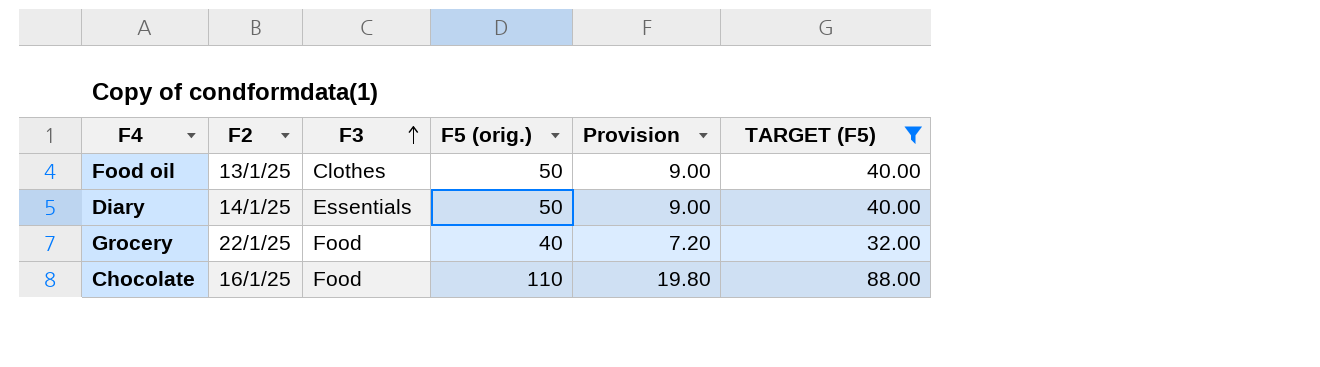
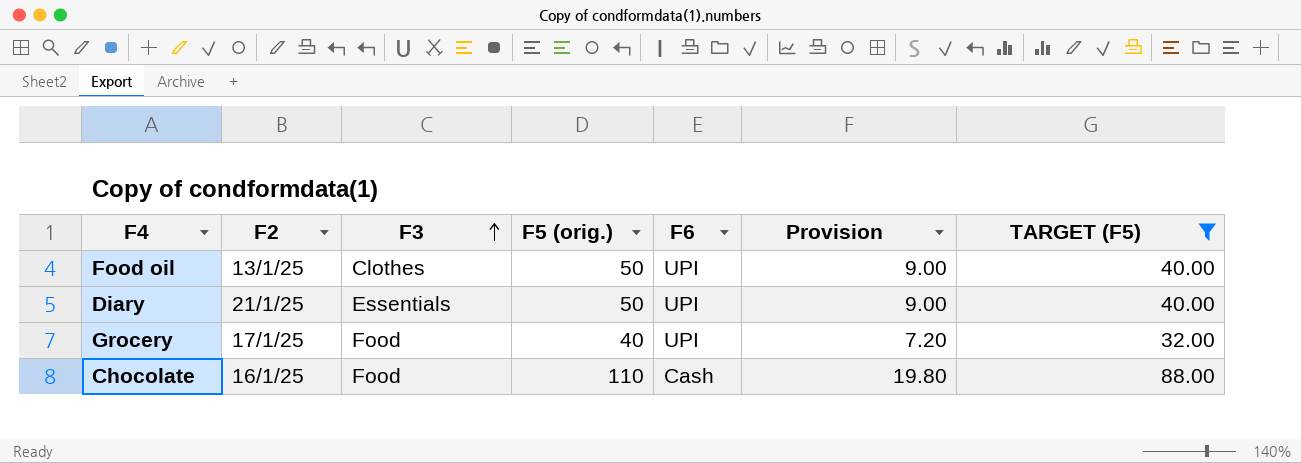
column F6 | position: none -> 5
Diary | F2: 14/1/25 -> 21/1/25
Grocery | F2: 22/1/25 -> 17/1/25

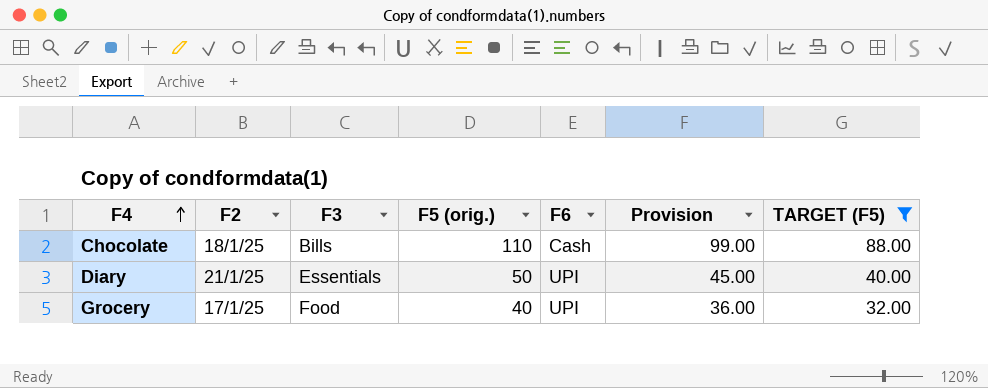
row order: F3 ascending -> F4 ascending
column Provision | formula: [F5 (orig.)] * 0.18 -> [F5 (orig.)] * 0.9
row Food oil: 13/1/25 | Clothes | 50 | UPI | 9.00 | 40.00 -> none
Chocolate | F2: 16/1/25 -> 18/1/25
Chocolate | F3: Food -> Bills

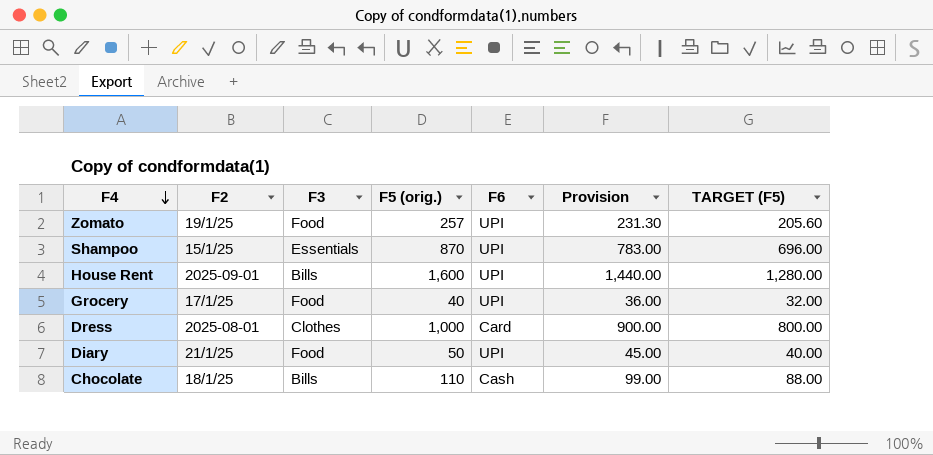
filter: TARGET (F5) <= 88.00 -> none
row order: F4 ascending -> F4 descending
Diary | F3: Essentials -> Food

